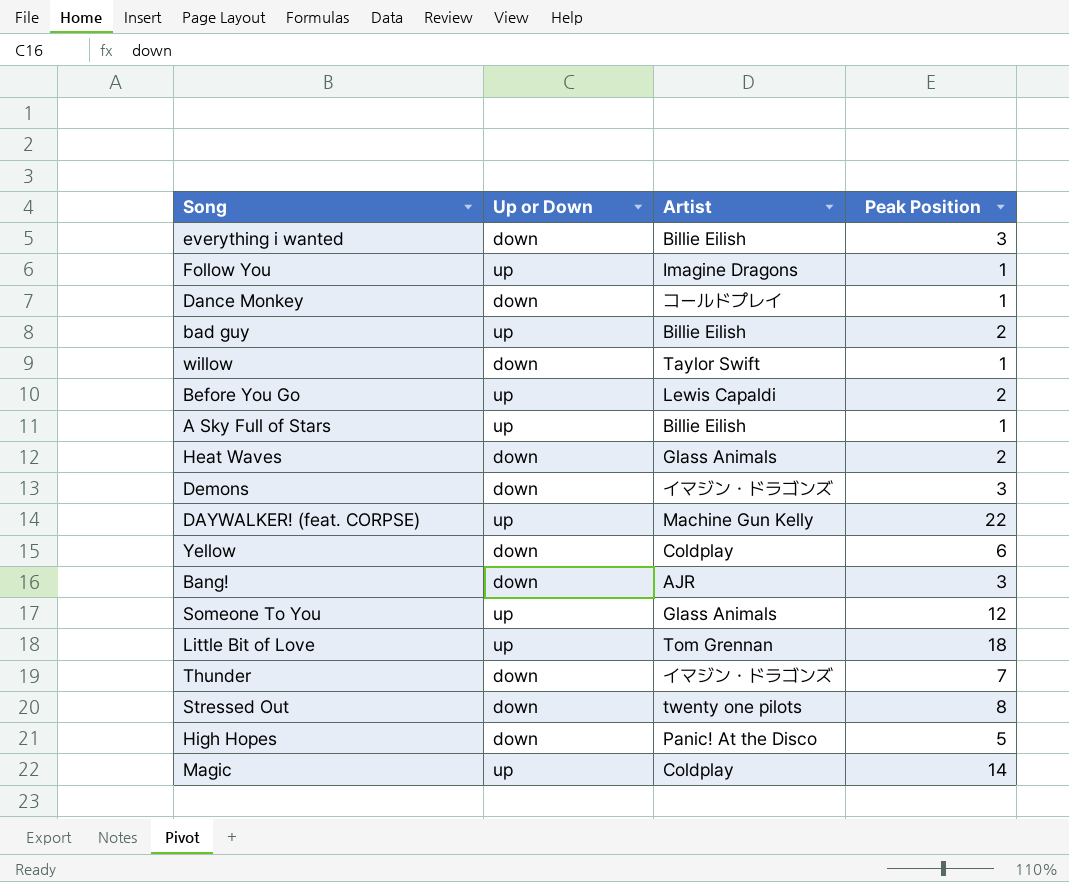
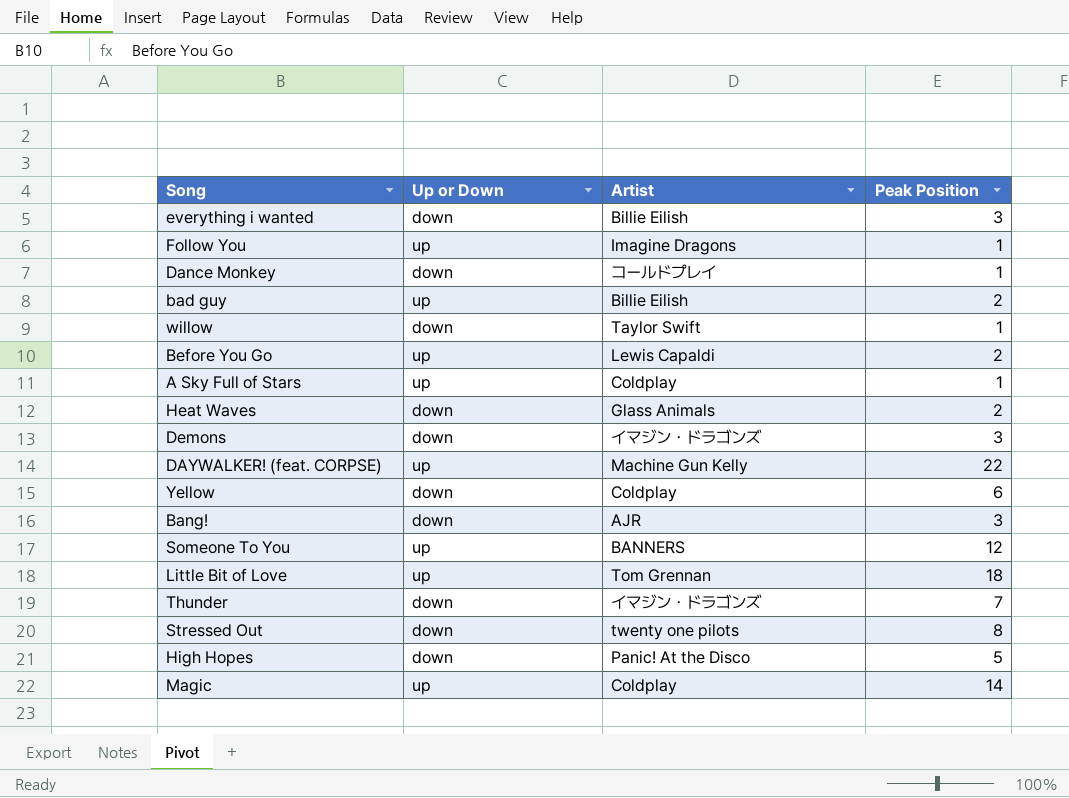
A Sky Full of Stars | Artist: Billie Eilish -> Coldplay
Someone To You | Artist: Glass Animals -> BANNERS

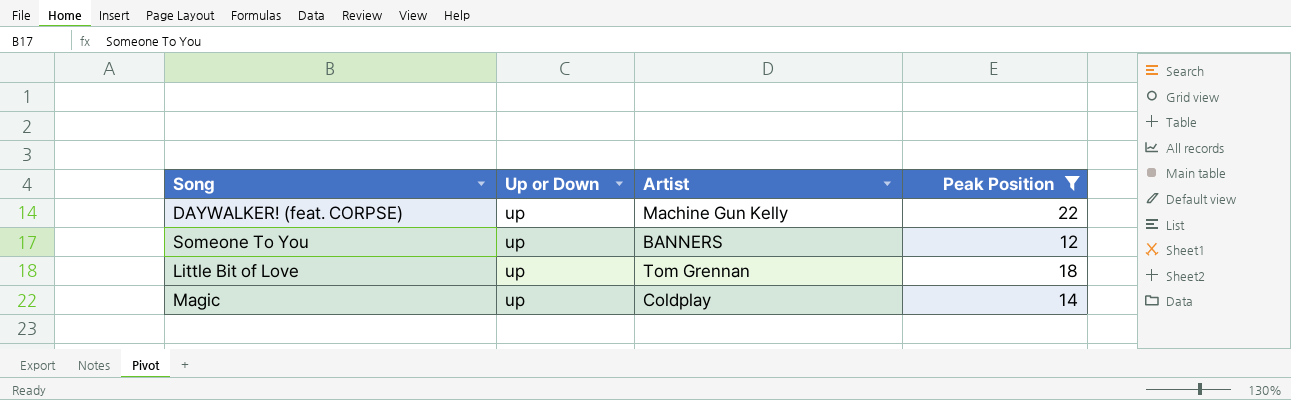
filter: none -> Peak Position >= 12

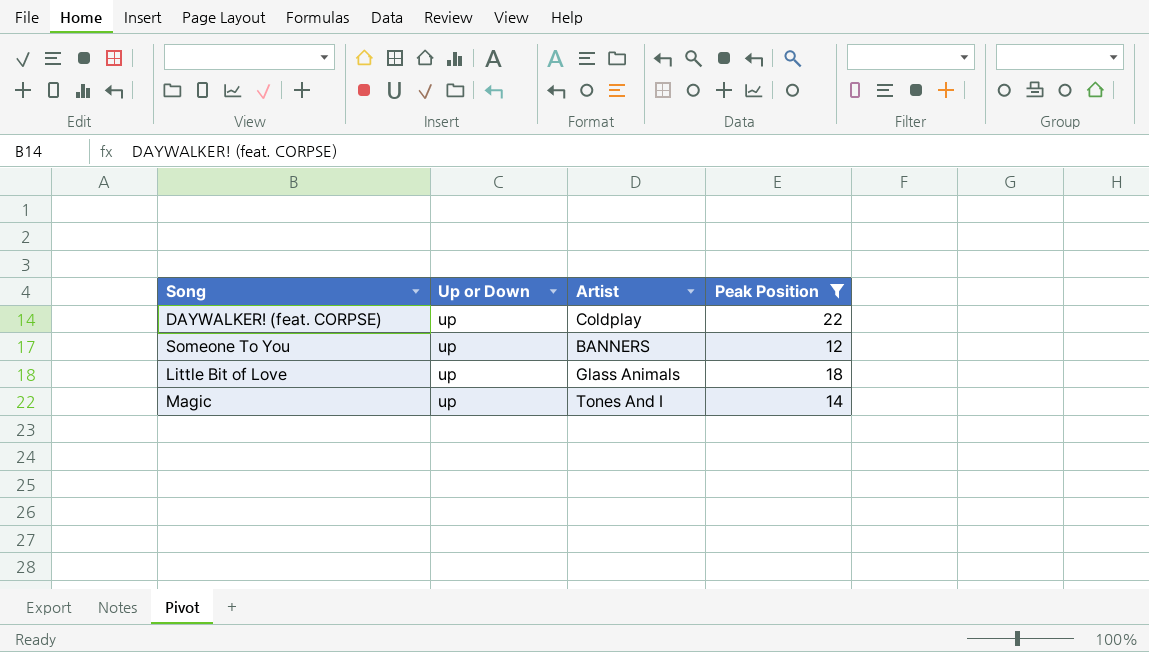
DAYWALKER! (feat. CORPSE) | Artist: Machine Gun Kelly -> Coldplay
Little Bit of Love | Artist: Tom Grennan -> Glass Animals
Magic | Artist: Coldplay -> Tones And I

